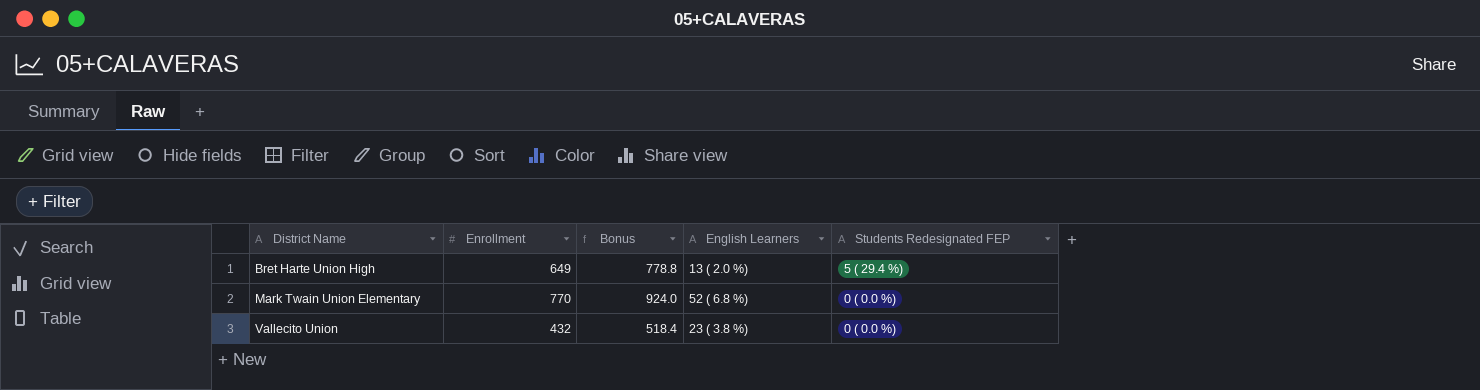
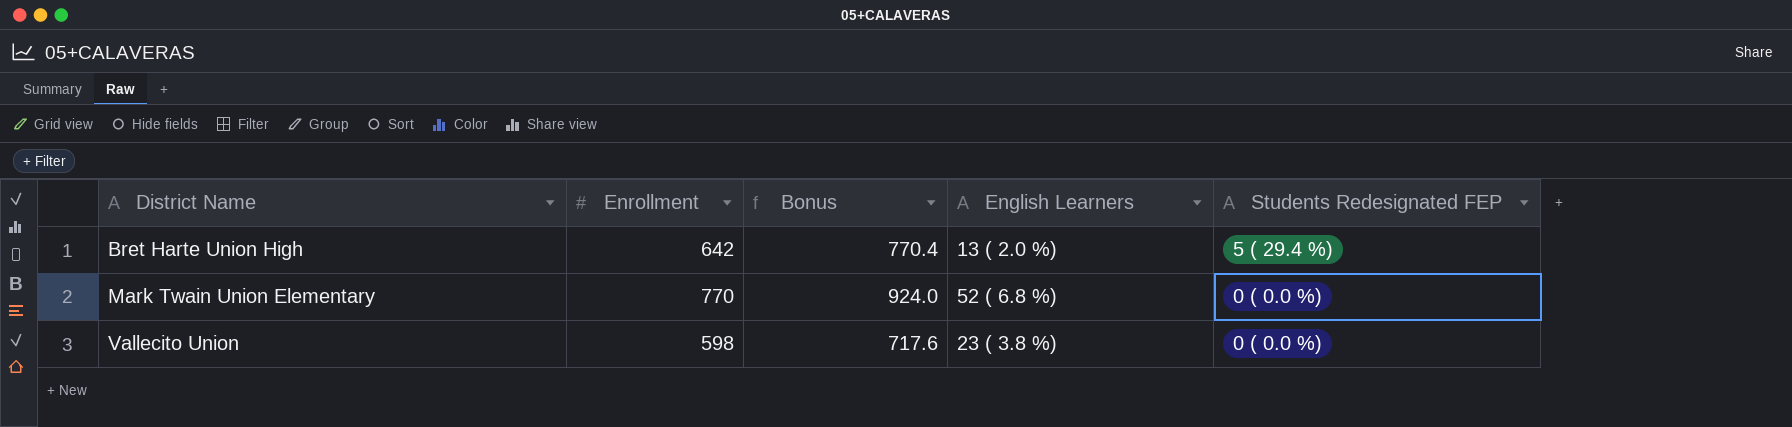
Bret Harte Union High | Enrollment: 649 -> 642
Bret Harte Union High | Bonus: 778.8 -> 770.4
Vallecito Union | Enrollment: 432 -> 598
Vallecito Union | Bonus: 518.4 -> 717.6

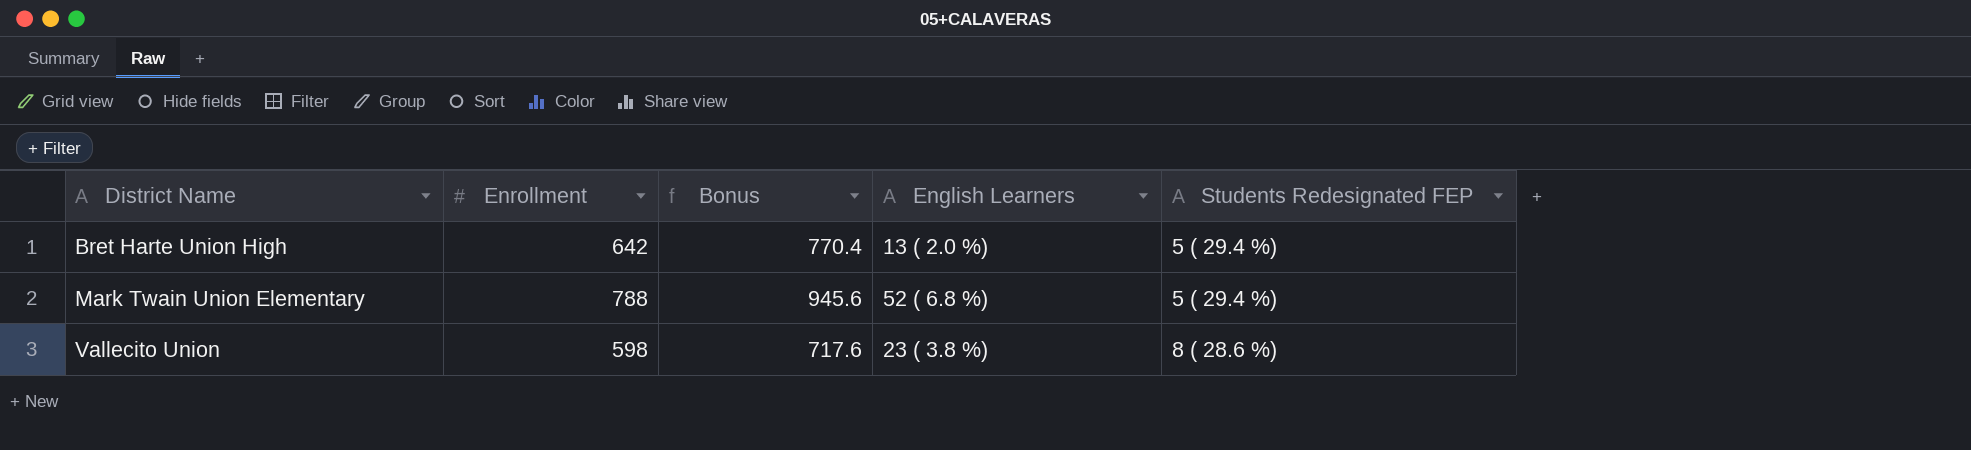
Mark Twain Union Elementary | Enrollment: 770 -> 788
Mark Twain Union Elementary | Bonus: 924.0 -> 945.6
Mark Twain Union Elementary | Students Redesignated FEP: 0 ( 0.0 %) -> 5 ( 29.4 %)
Vallecito Union | Students Redesignated FEP: 0 ( 0.0 %) -> 8 ( 28.6 %)

